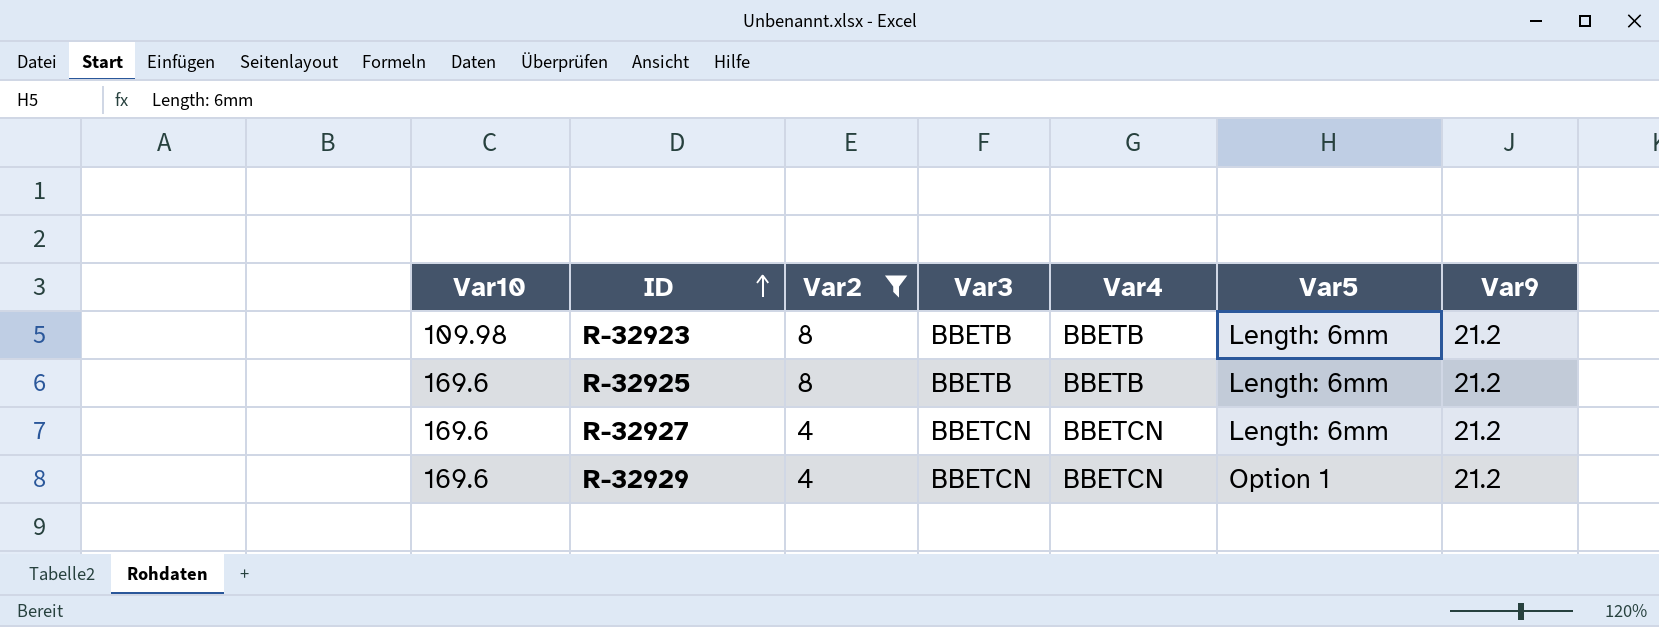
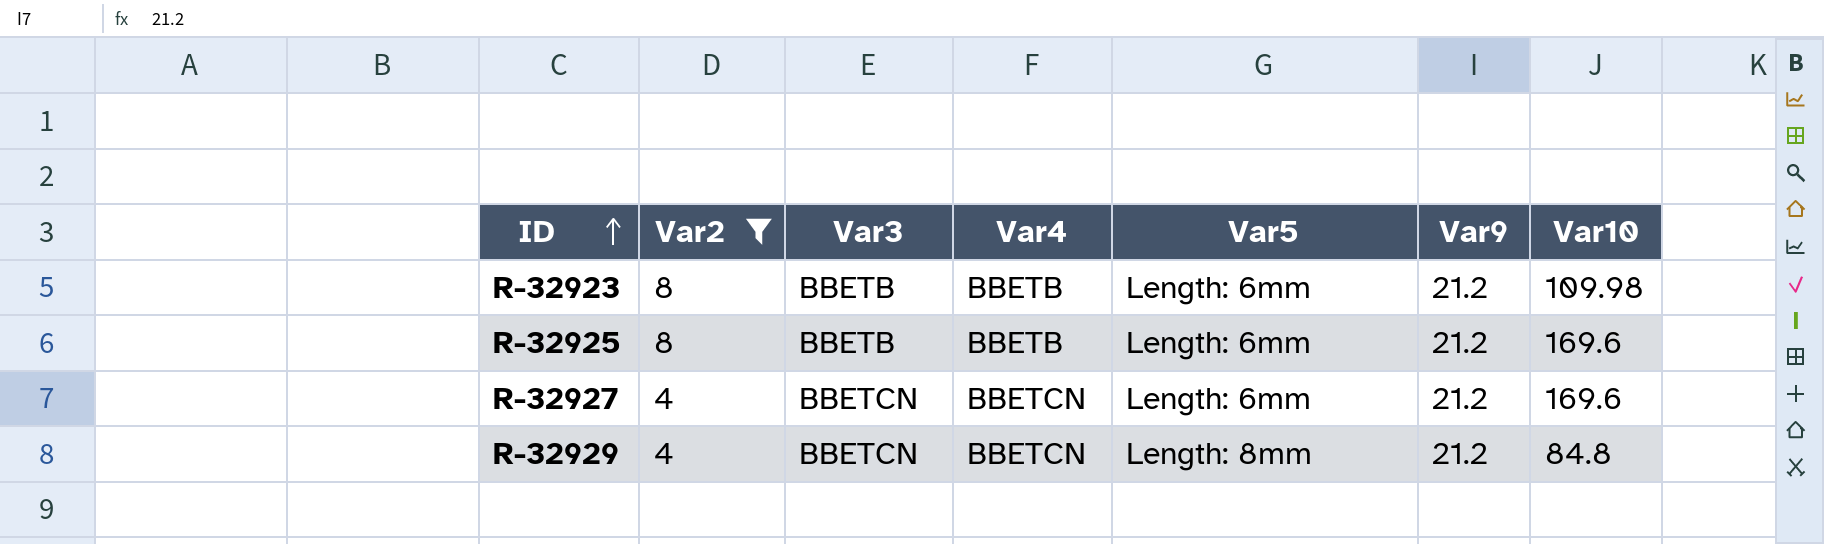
column Var10 | position: 1 -> 7
R-32929 | Var5: Option 1 -> Length: 8mm
R-32929 | Var10: 169.6 -> 84.8

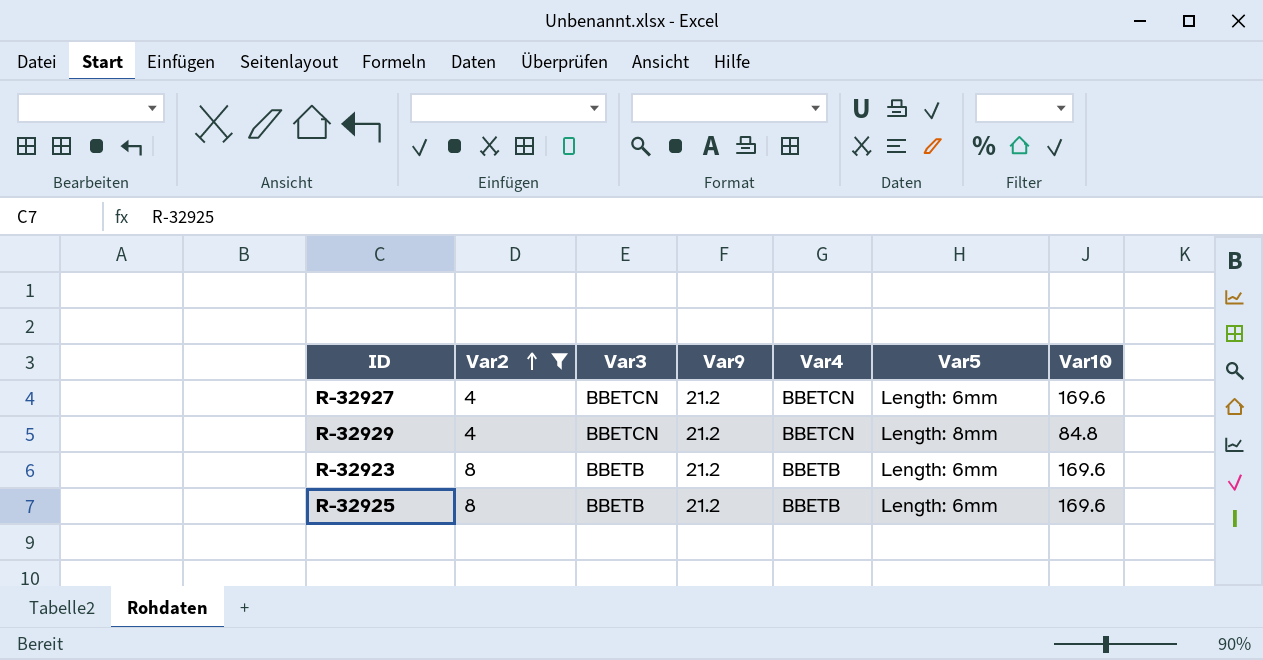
row order: ID ascending -> Var2 ascending
column Var9 | position: 6 -> 4
R-32923 | Var10: 109.98 -> 169.6

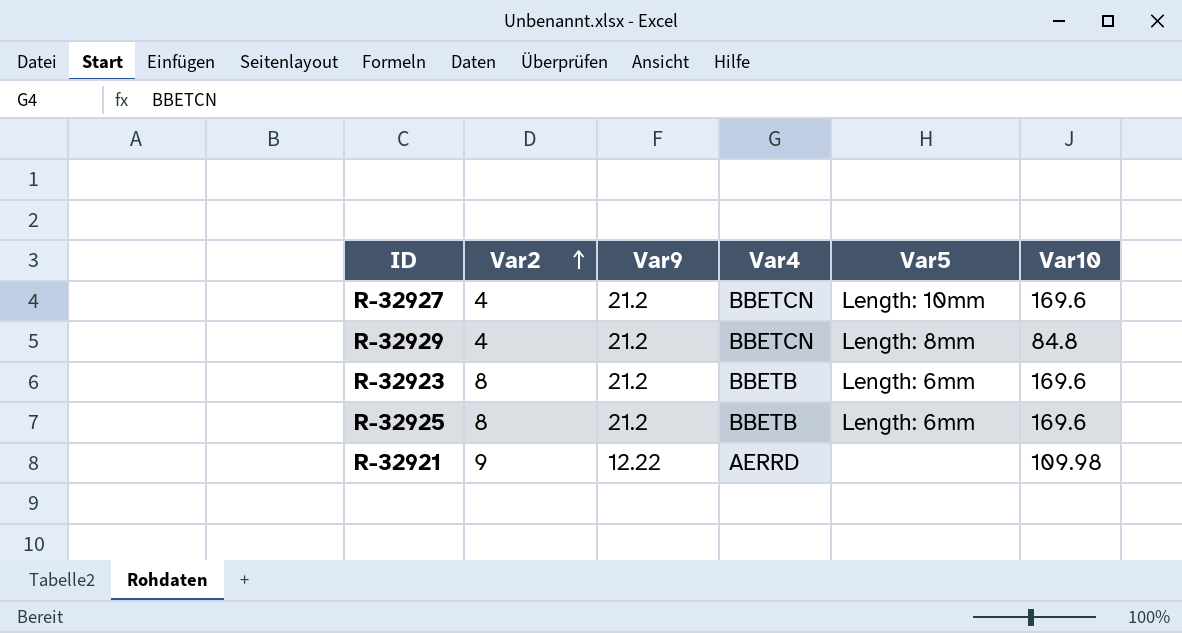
filter: Var2 != 9 -> none
column Var3 | position: 3 -> none
R-32927 | Var5: Length: 6mm -> Length: 10mm

